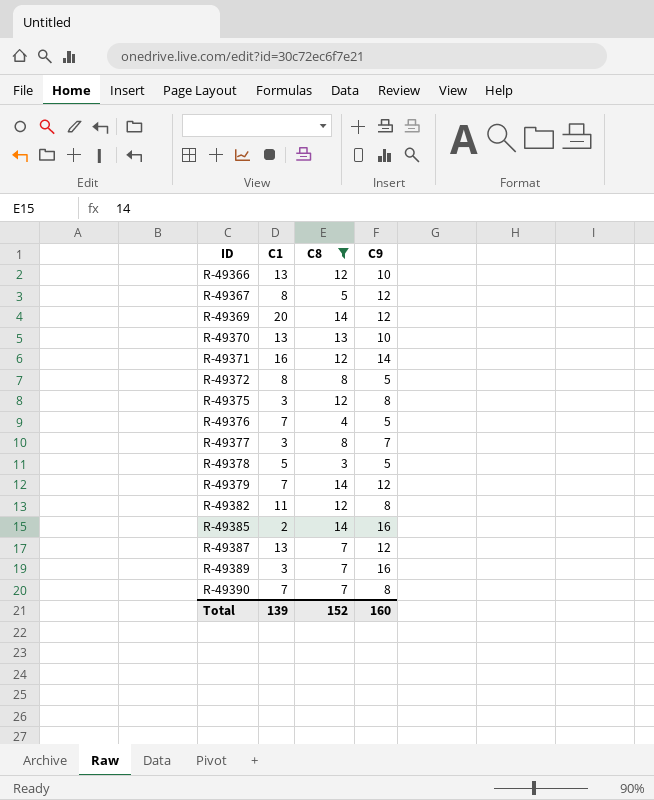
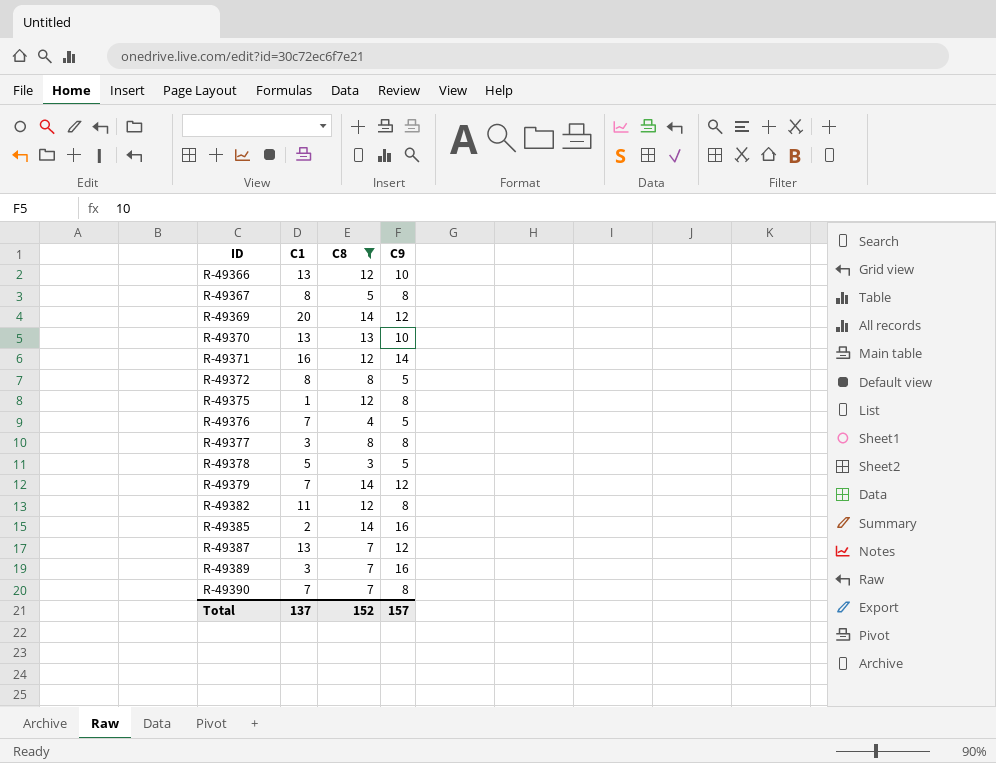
R-49367 | C9: 12 -> 8
R-49375 | C1: 3 -> 1
R-49377 | C9: 7 -> 8
Total | C1: 139 -> 137
Total | C9: 160 -> 157

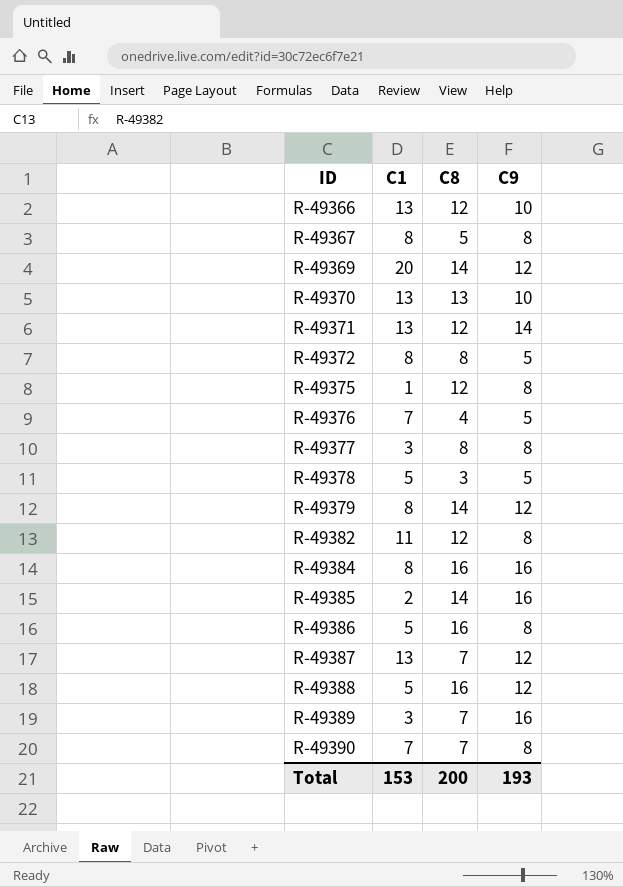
filter: C8 != 16 -> none
R-49371 | C1: 16 -> 13
R-49379 | C1: 7 -> 8
Total | C1: 137 -> 153
Total | C8: 152 -> 200
Total | C9: 157 -> 193

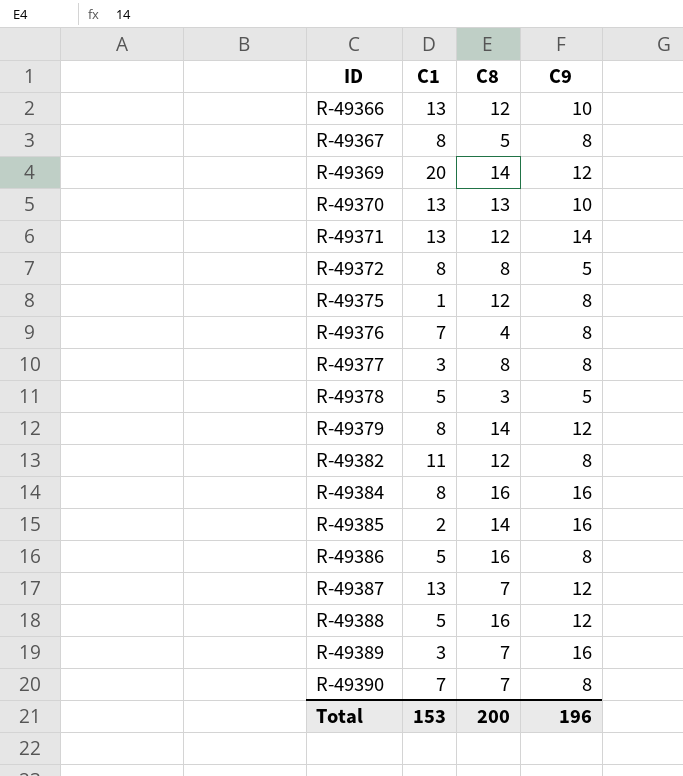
R-49376 | C9: 5 -> 8
Total | C9: 193 -> 196

